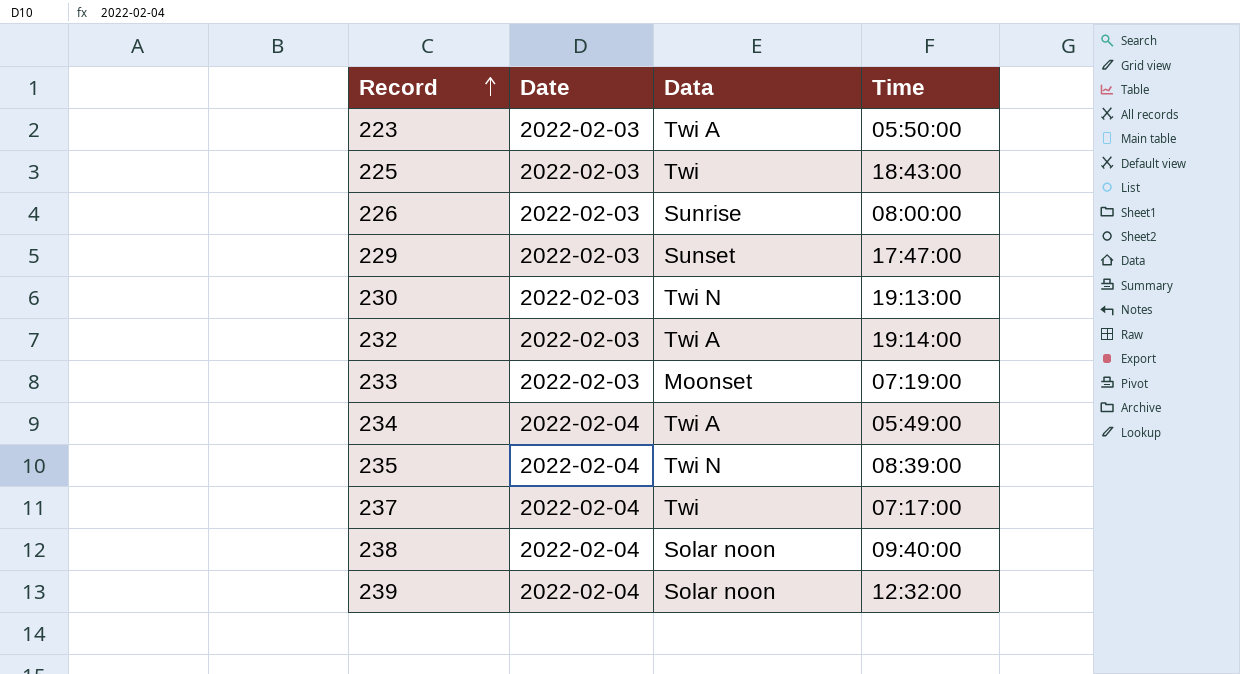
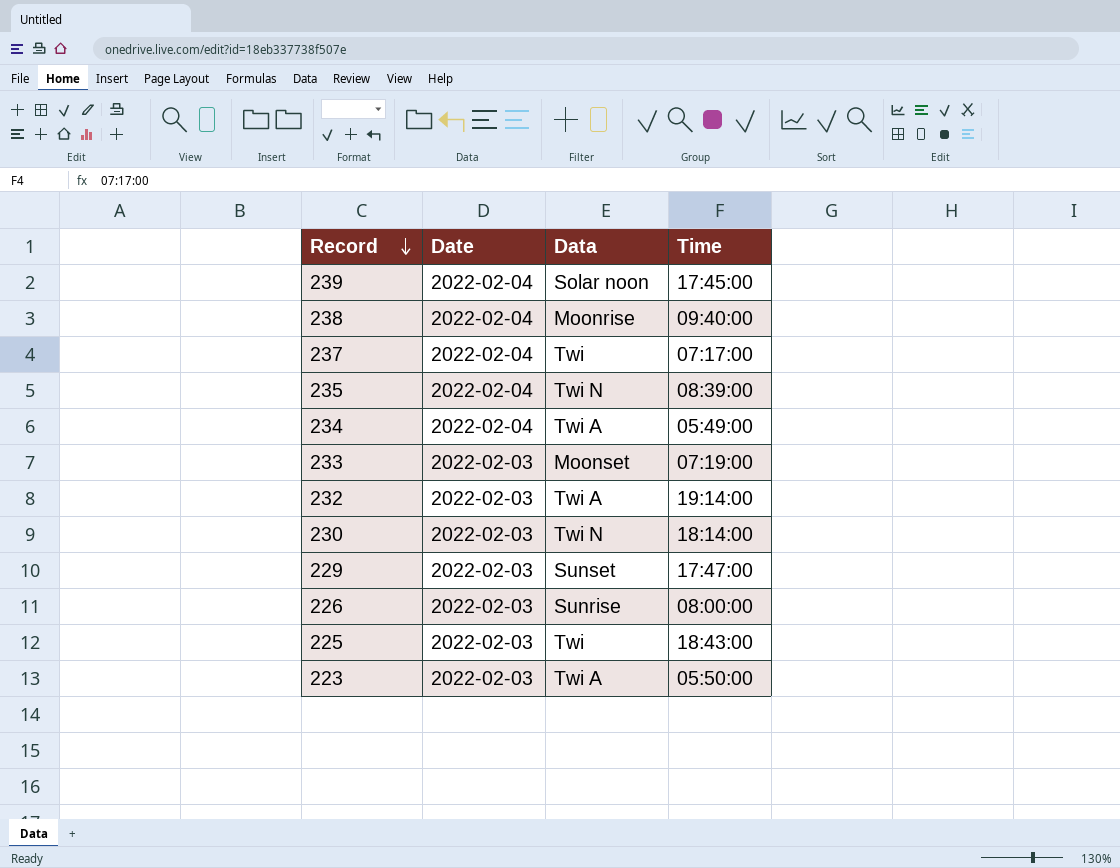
row order: Record ascending -> Record descending
239 | Time: 12:32:00 -> 17:45:00
238 | Data: Solar noon -> Moonrise
230 | Time: 19:13:00 -> 18:14:00

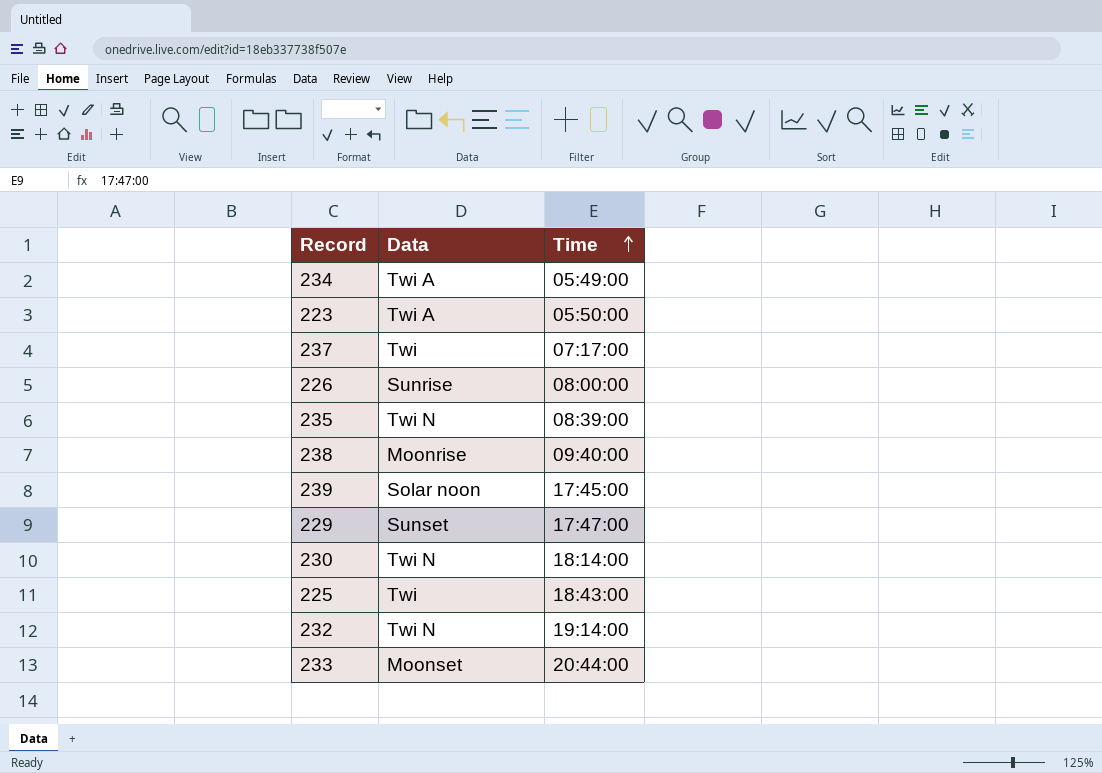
row order: Record descending -> Time ascending
column Date | position: 2 -> none
232 | Data: Twi A -> Twi N
233 | Time: 07:19:00 -> 20:44:00

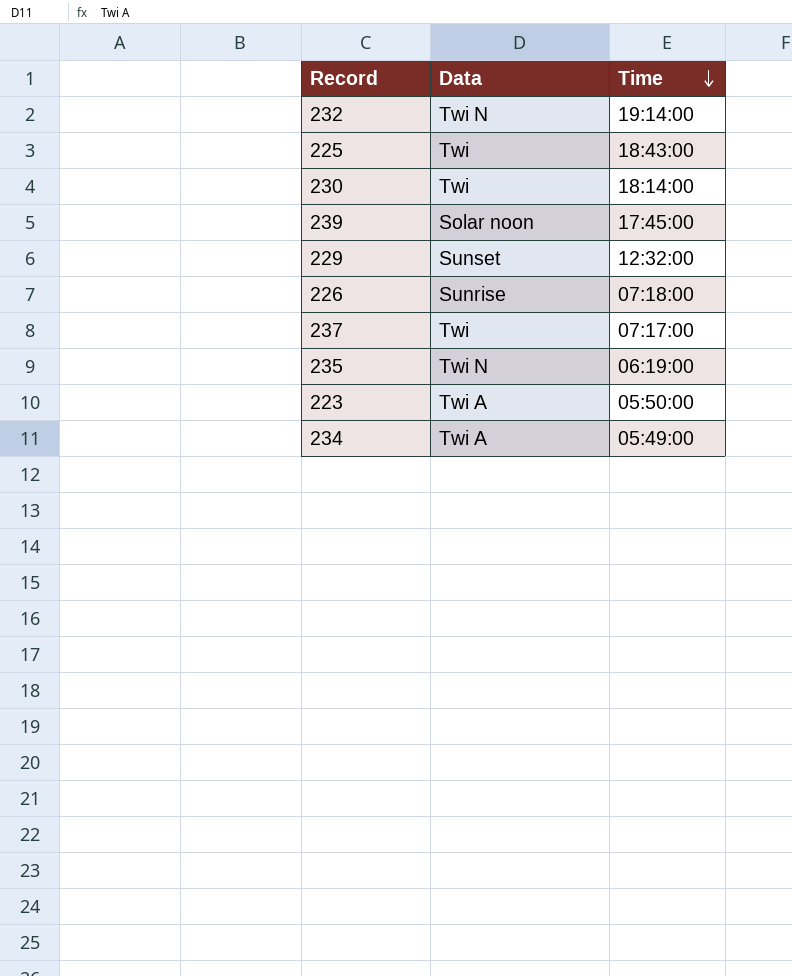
row order: Time ascending -> Time descending
row 238: Moonrise | 09:40:00 -> none
row 233: Moonset | 20:44:00 -> none
230 | Data: Twi N -> Twi
229 | Time: 17:47:00 -> 12:32:00
226 | Time: 08:00:00 -> 07:18:00
235 | Time: 08:39:00 -> 06:19:00

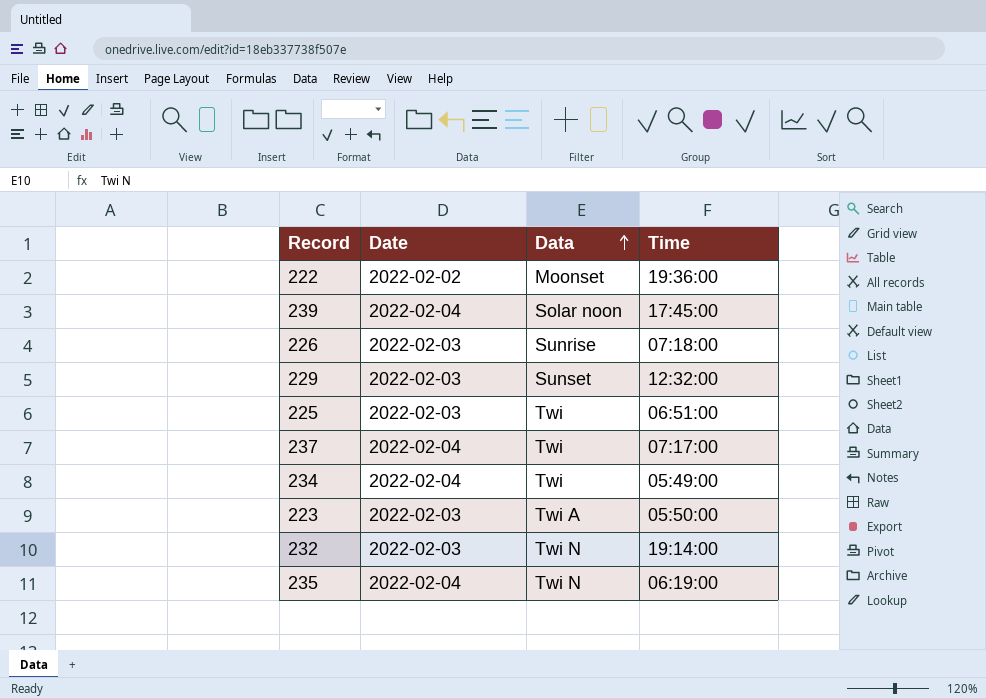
row order: Time descending -> Data ascending
column Date | position: none -> 2
row 230: Twi | 18:14:00 -> none
row 222: none -> 2022-02-02 | Moonset | 19:36:00
225 | Time: 18:43:00 -> 06:51:00
234 | Data: Twi A -> Twi

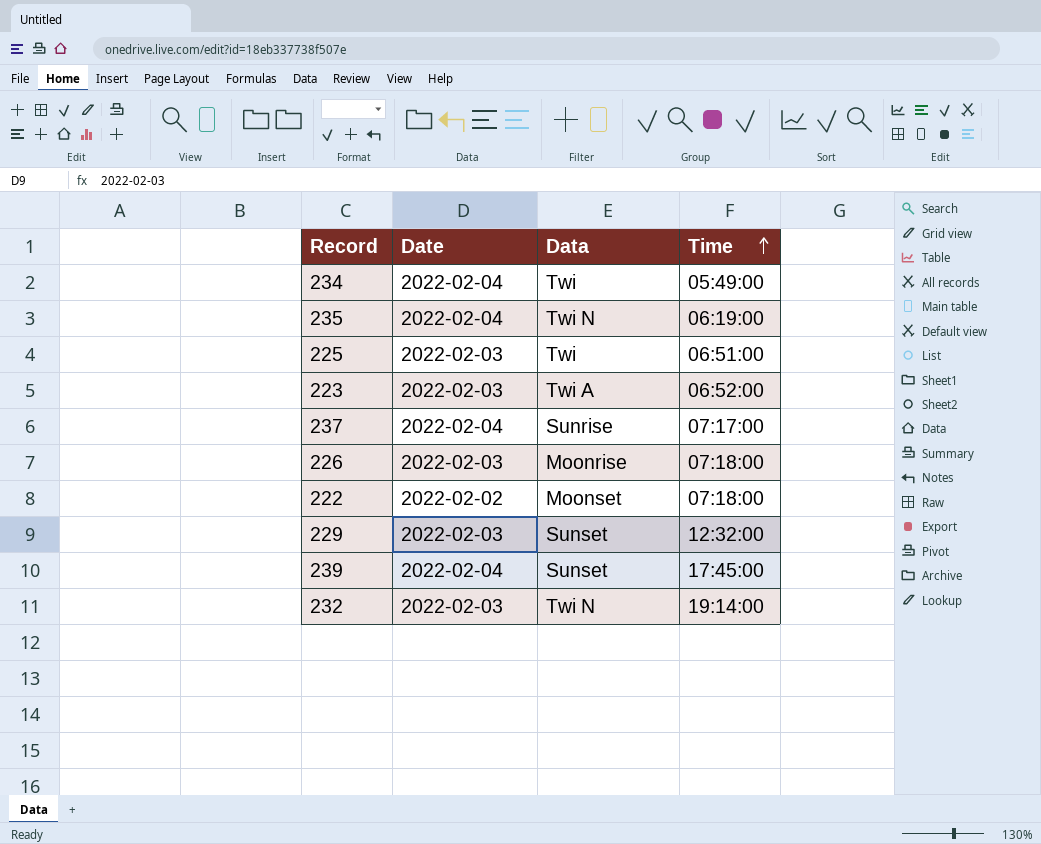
row order: Data ascending -> Time ascending
223 | Time: 05:50:00 -> 06:52:00
237 | Data: Twi -> Sunrise
226 | Data: Sunrise -> Moonrise
222 | Time: 19:36:00 -> 07:18:00
239 | Data: Solar noon -> Sunset

